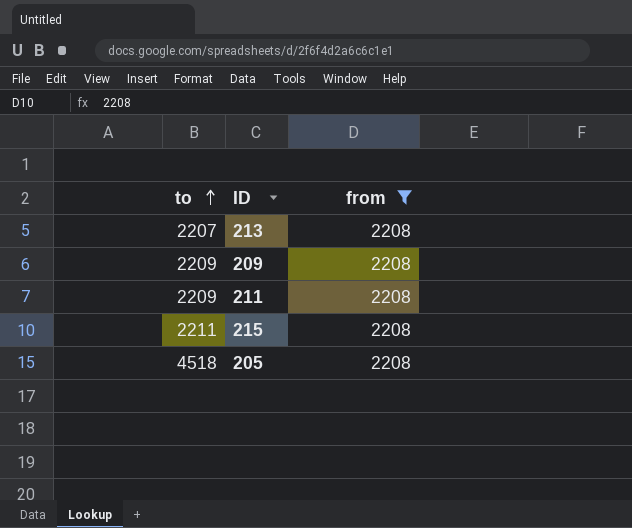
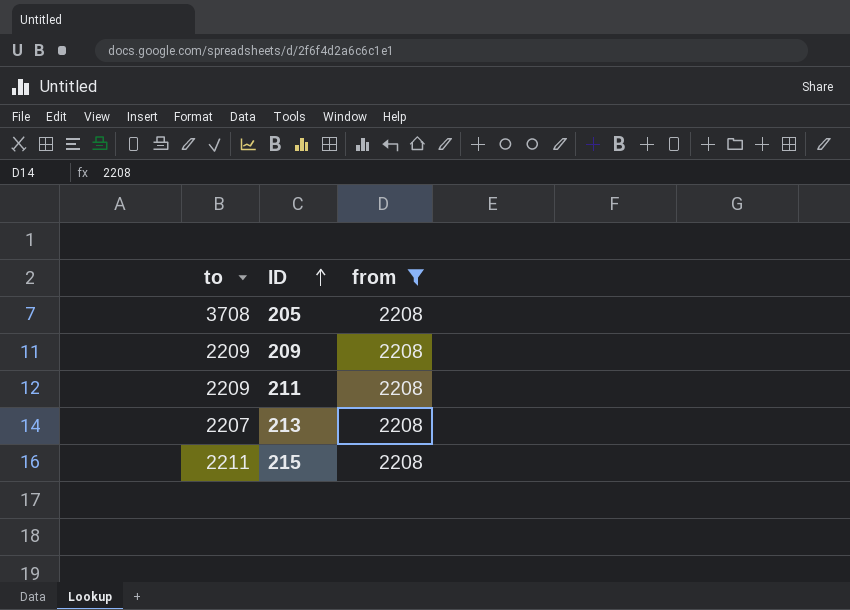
row order: to ascending -> ID ascending
205 | to: 4518 -> 3708

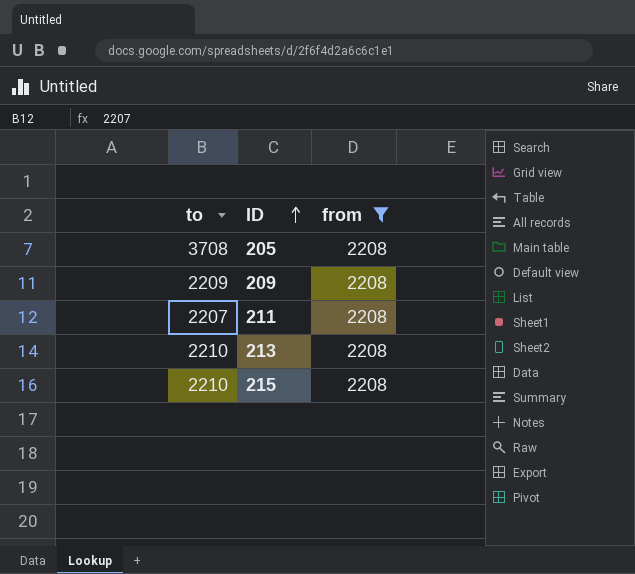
211 | to: 2209 -> 2207
213 | to: 2207 -> 2210
215 | to: 2211 -> 2210

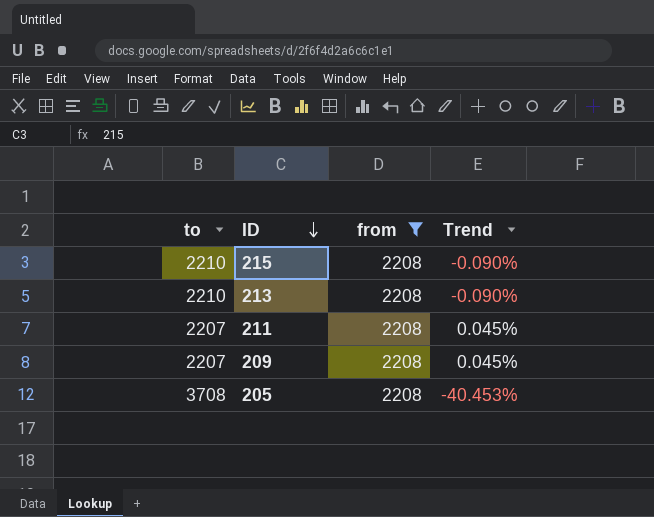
row order: ID ascending -> ID descending
column Trend | formula: none -> ([from] - [to]) / [to]
209 | to: 2209 -> 2207

